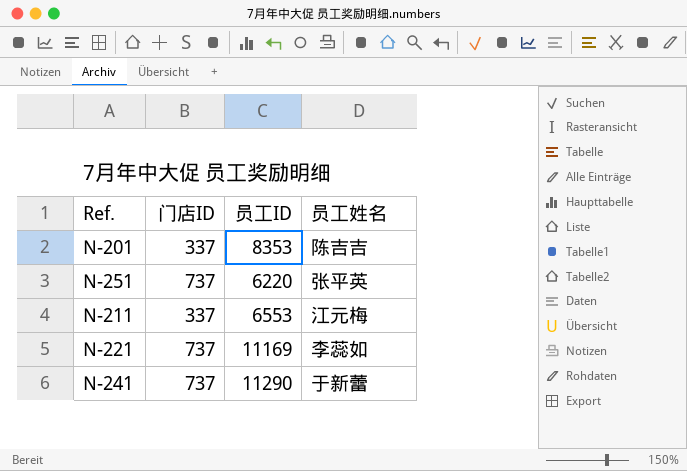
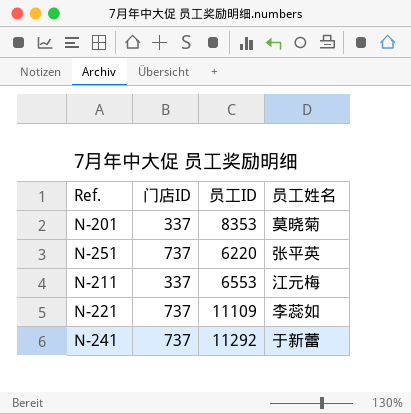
N-201 | 员工姓名: 陈吉吉 -> 莫晓菊
N-221 | 员工ID: 11169 -> 11109
N-241 | 员工ID: 11290 -> 11292

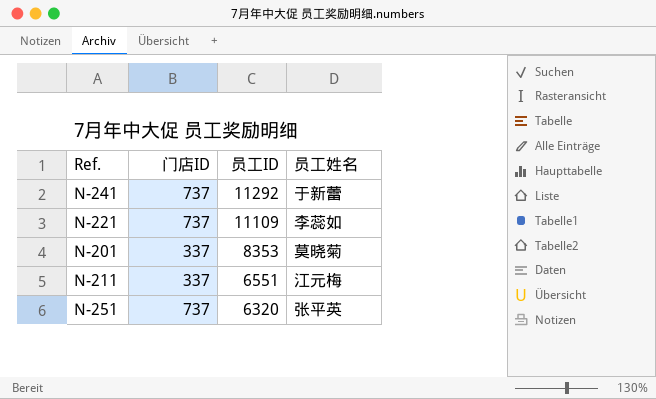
row order: none -> 员工ID descending
N-211 | 员工ID: 6553 -> 6551
N-251 | 员工ID: 6220 -> 6320

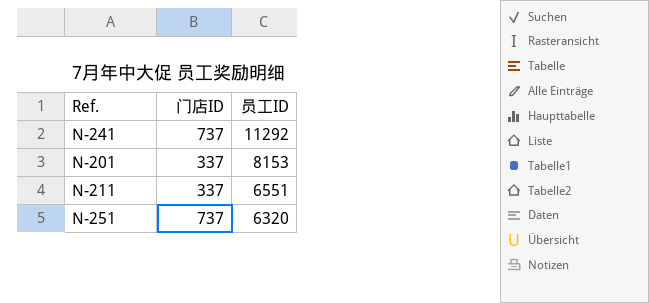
column 员工姓名 | position: 4 -> none
row N-221: 737 | 11109 | 李蕊如 -> none
N-201 | 员工ID: 8353 -> 8153

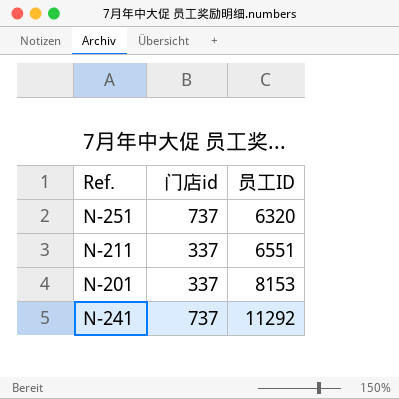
row order: 员工ID descending -> 员工ID ascending
column name: 门店ID -> 门店id

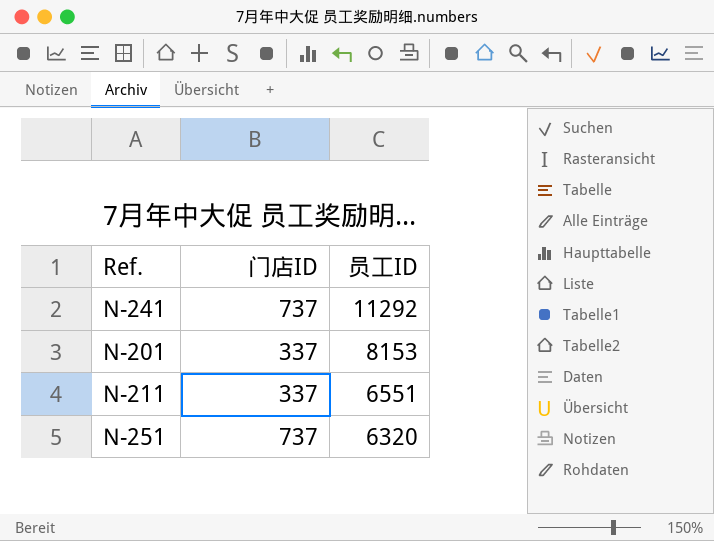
row order: 员工ID ascending -> 员工ID descending
column name: 门店id -> 门店ID

